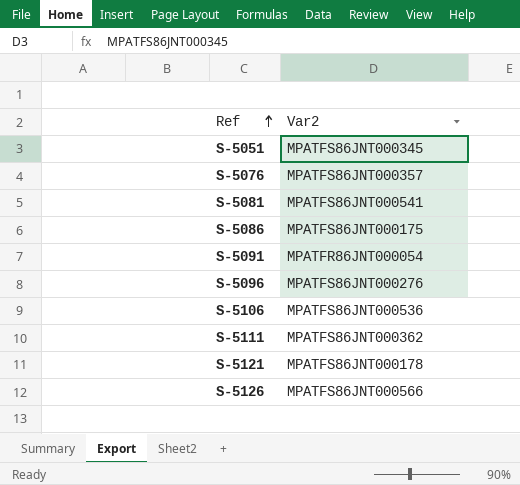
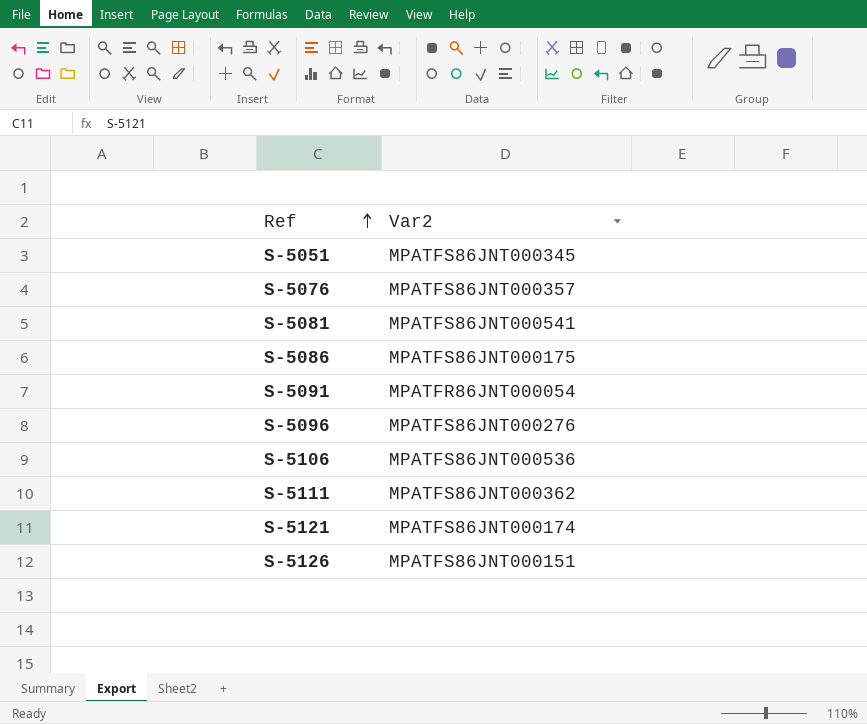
S-5121 | Var2: MPATFS86JNT000178 -> MPATFS86JNT000174
S-5126 | Var2: MPATFS86JNT000566 -> MPATFS86JNT000151

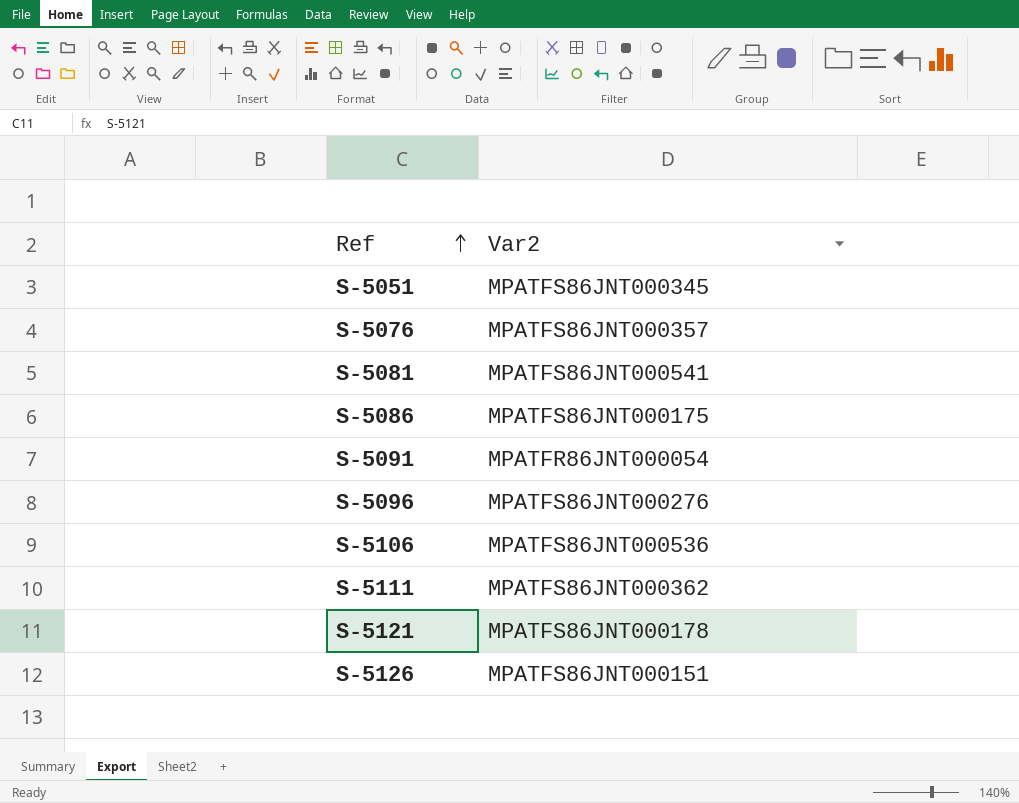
S-5121 | Var2: MPATFS86JNT000174 -> MPATFS86JNT000178

